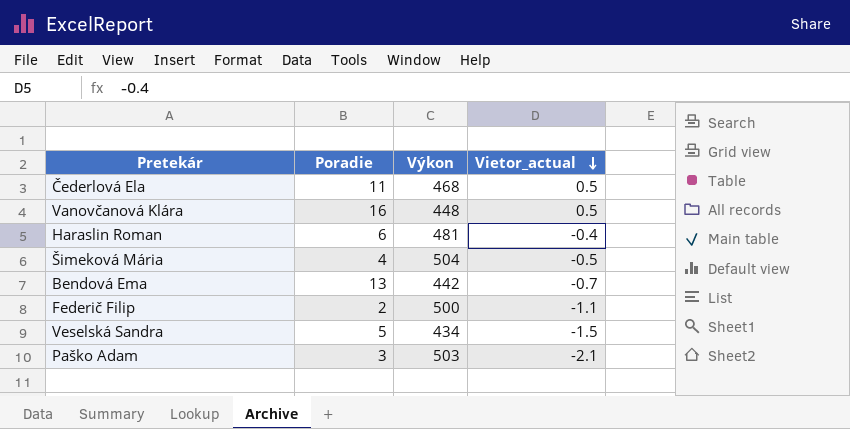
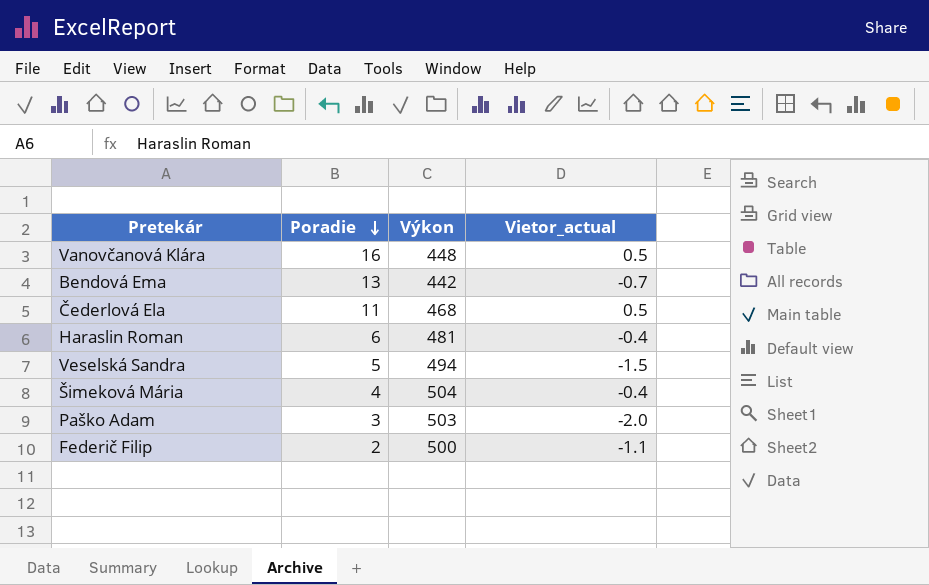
row order: Vietor_actual descending -> Poradie descending
Veselská Sandra | Výkon: 434 -> 494
Šimeková Mária | Vietor_actual: -0.5 -> -0.4
Paško Adam | Vietor_actual: -2.1 -> -2.0

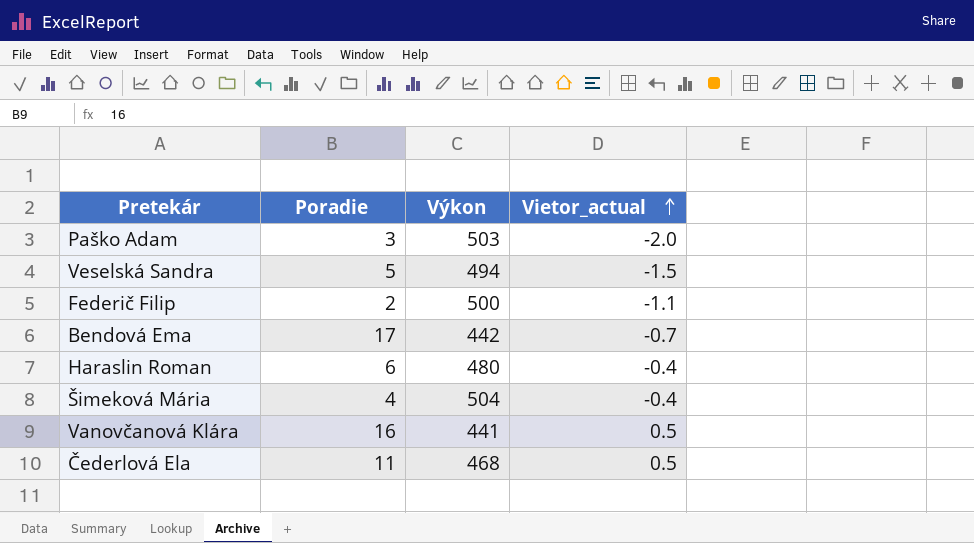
row order: Poradie descending -> Vietor_actual ascending
Bendová Ema | Poradie: 13 -> 17
Haraslin Roman | Výkon: 481 -> 480
Vanovčanová Klára | Výkon: 448 -> 441

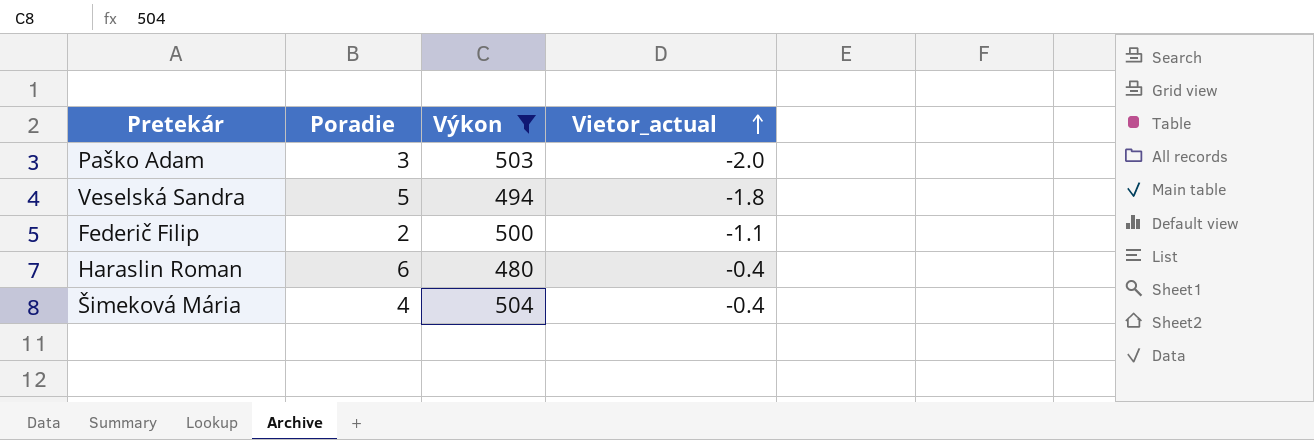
filter: none -> Výkon >= 480
Veselská Sandra | Vietor_actual: -1.5 -> -1.8

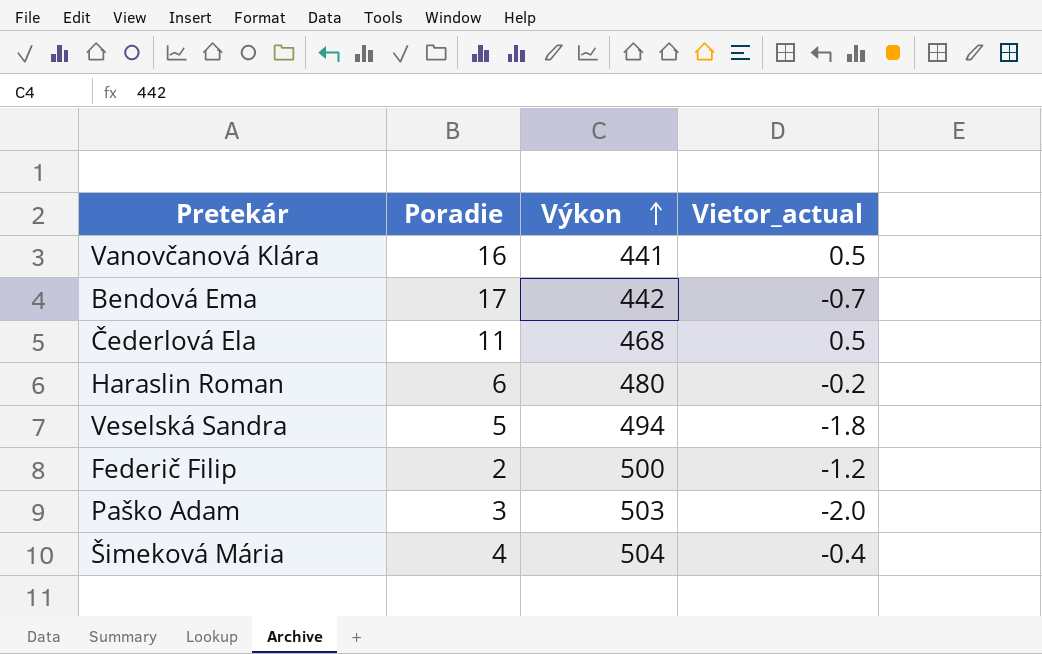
filter: Výkon >= 480 -> none
row order: Vietor_actual ascending -> Výkon ascending
Haraslin Roman | Vietor_actual: -0.4 -> -0.2
Federič Filip | Vietor_actual: -1.1 -> -1.2

